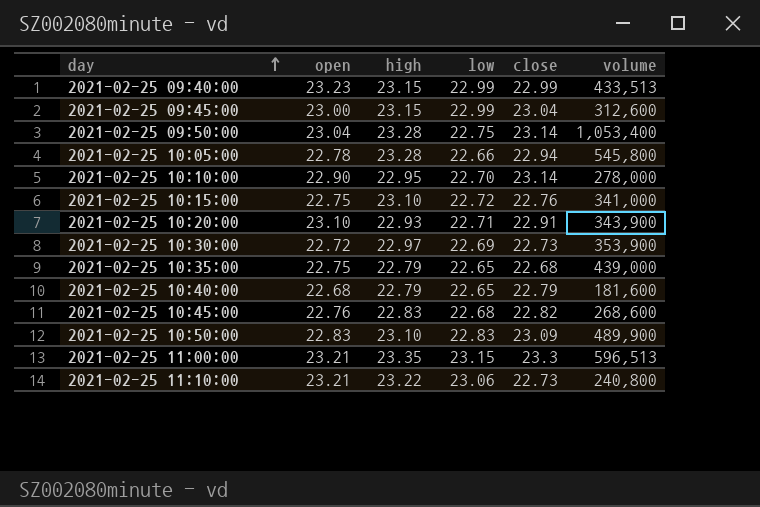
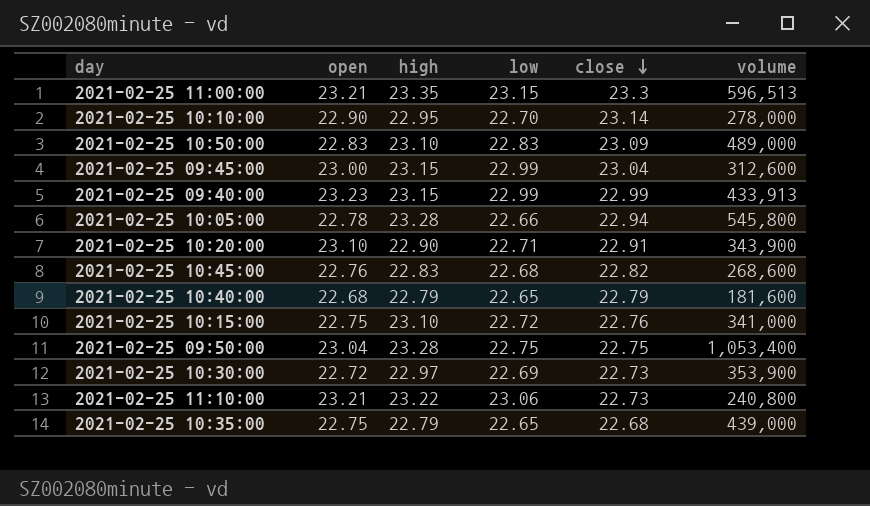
row order: day ascending -> close descending
2021-02-25 10:50:00 | volume: 489,900 -> 489,000
2021-02-25 09:40:00 | volume: 433,513 -> 433,913
2021-02-25 10:20:00 | high: 22.93 -> 22.90
2021-02-25 09:50:00 | close: 23.14 -> 22.75

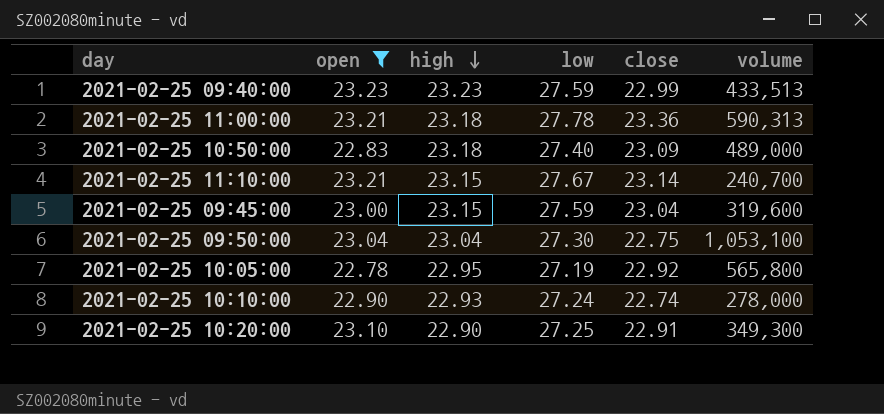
filter: none -> open >= 22.78
row order: close descending -> high descending
2021-02-25 09:40:00 | high: 23.15 -> 23.23
2021-02-25 09:40:00 | low: 22.99 -> 27.59
2021-02-25 09:40:00 | volume: 433,913 -> 433,513
2021-02-25 11:00:00 | high: 23.35 -> 23.18
2021-02-25 11:00:00 | low: 23.15 -> 27.78
2021-02-25 11:00:00 | close: 23.3 -> 23.36
2021-02-25 11:00:00 | volume: 596,513 -> 590,313
2021-02-25 10:50:00 | high: 23.10 -> 23.18
2021-02-25 10:50:00 | low: 22.83 -> 27.40
2021-02-25 11:10:00 | high: 23.22 -> 23.15
2021-02-25 11:10:00 | low: 23.06 -> 27.67
2021-02-25 11:10:00 | close: 22.73 -> 23.14
2021-02-25 11:10:00 | volume: 240,800 -> 240,700
2021-02-25 09:45:00 | low: 22.99 -> 27.59
2021-02-25 09:45:00 | volume: 312,600 -> 319,600
2021-02-25 09:50:00 | high: 23.28 -> 23.04
2021-02-25 09:50:00 | low: 22.75 -> 27.30
2021-02-25 09:50:00 | volume: 1,053,400 -> 1,053,100
2021-02-25 10:05:00 | high: 23.28 -> 22.95
2021-02-25 10:05:00 | low: 22.66 -> 27.19
2021-02-25 10:05:00 | close: 22.94 -> 22.92
2021-02-25 10:05:00 | volume: 545,800 -> 565,800
2021-02-25 10:10:00 | high: 22.95 -> 22.93
2021-02-25 10:10:00 | low: 22.70 -> 27.24
2021-02-25 10:10:00 | close: 23.14 -> 22.74
2021-02-25 10:20:00 | low: 22.71 -> 27.25
2021-02-25 10:20:00 | volume: 343,900 -> 349,300

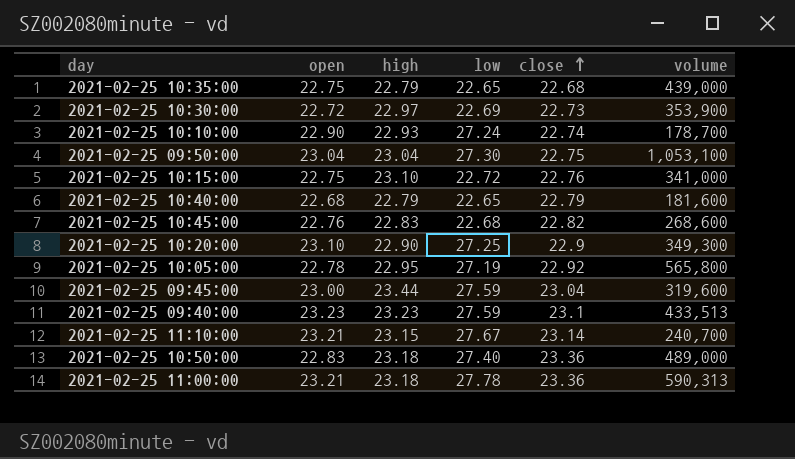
filter: open >= 22.78 -> none
row order: high descending -> close ascending
2021-02-25 10:10:00 | volume: 278,000 -> 178,700
2021-02-25 10:20:00 | close: 22.91 -> 22.9
2021-02-25 09:45:00 | high: 23.15 -> 23.44
2021-02-25 09:40:00 | close: 22.99 -> 23.1
2021-02-25 10:50:00 | close: 23.09 -> 23.36

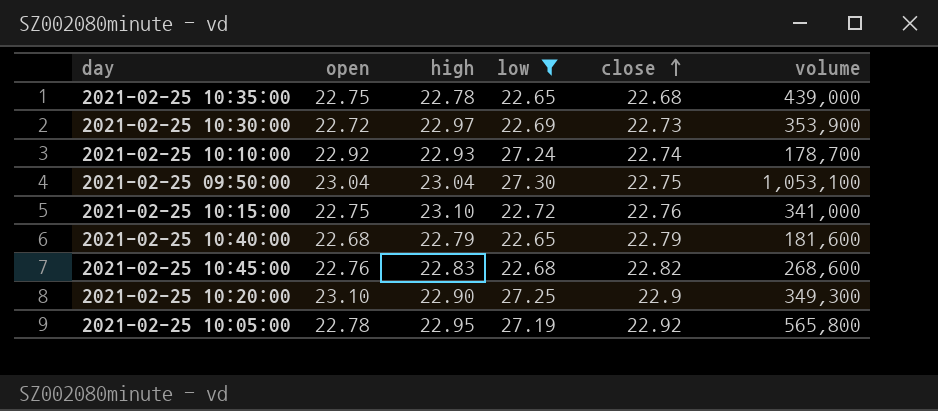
filter: none -> low <= 27.30
2021-02-25 10:35:00 | high: 22.79 -> 22.78
2021-02-25 10:10:00 | open: 22.90 -> 22.92

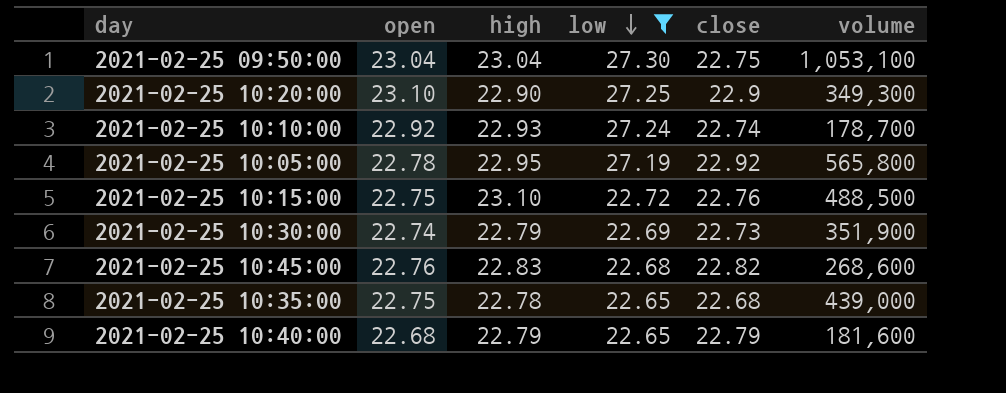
row order: close ascending -> low descending
2021-02-25 10:15:00 | volume: 341,000 -> 488,500
2021-02-25 10:30:00 | open: 22.72 -> 22.74
2021-02-25 10:30:00 | high: 22.97 -> 22.79
2021-02-25 10:30:00 | volume: 353,900 -> 351,900

